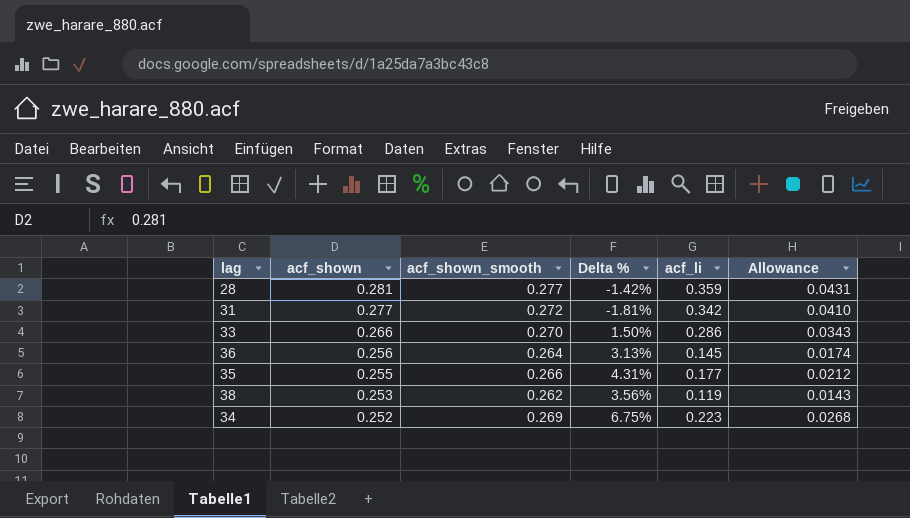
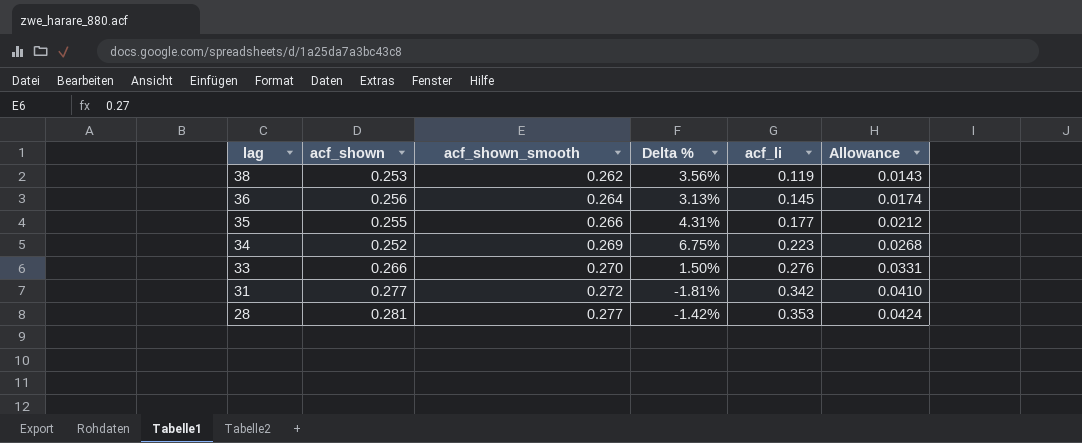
row order: acf_shown descending -> lag descending
33 | acf_li: 0.286 -> 0.276
33 | Allowance: 0.0343 -> 0.0331
28 | acf_li: 0.359 -> 0.353
28 | Allowance: 0.0431 -> 0.0424

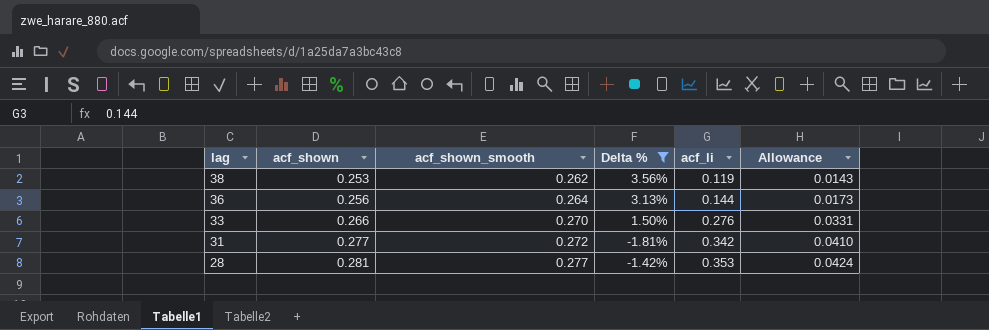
filter: none -> Delta % <= 3.56%
36 | acf_li: 0.145 -> 0.144
36 | Allowance: 0.0174 -> 0.0173

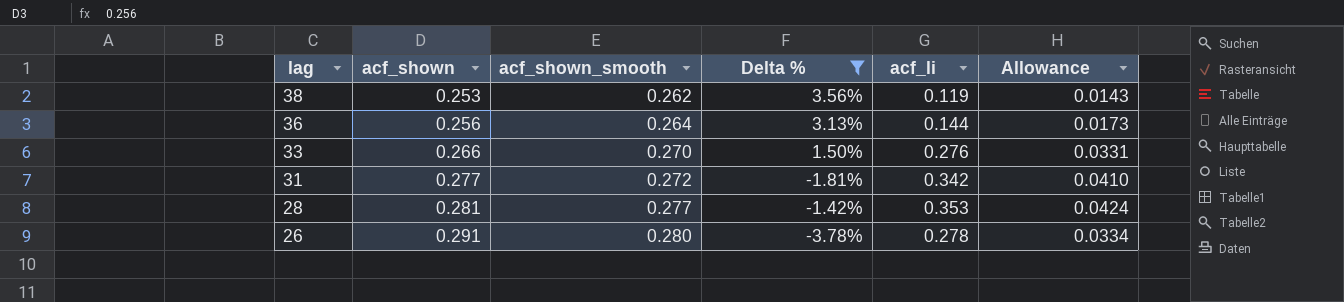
row 26: none -> 0.291 | 0.280 | -3.78% | 0.278 | 0.0334

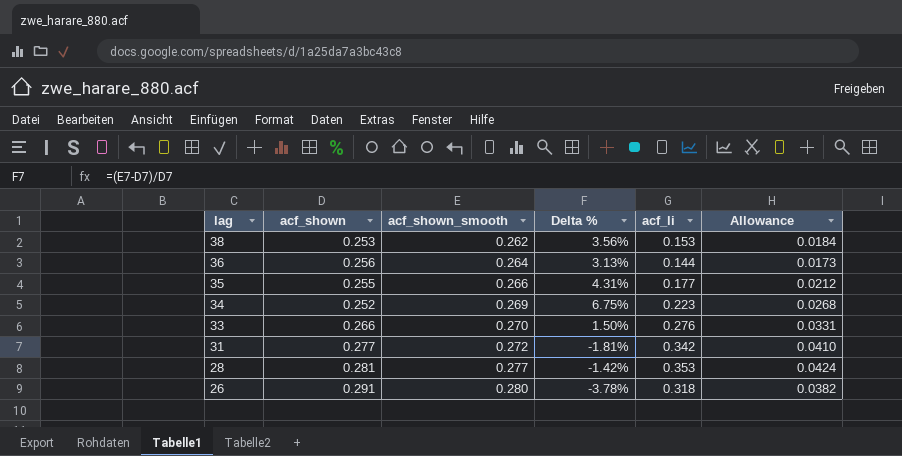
filter: Delta % <= 3.56% -> none
38 | acf_li: 0.119 -> 0.153
38 | Allowance: 0.0143 -> 0.0184
26 | acf_li: 0.278 -> 0.318
26 | Allowance: 0.0334 -> 0.0382

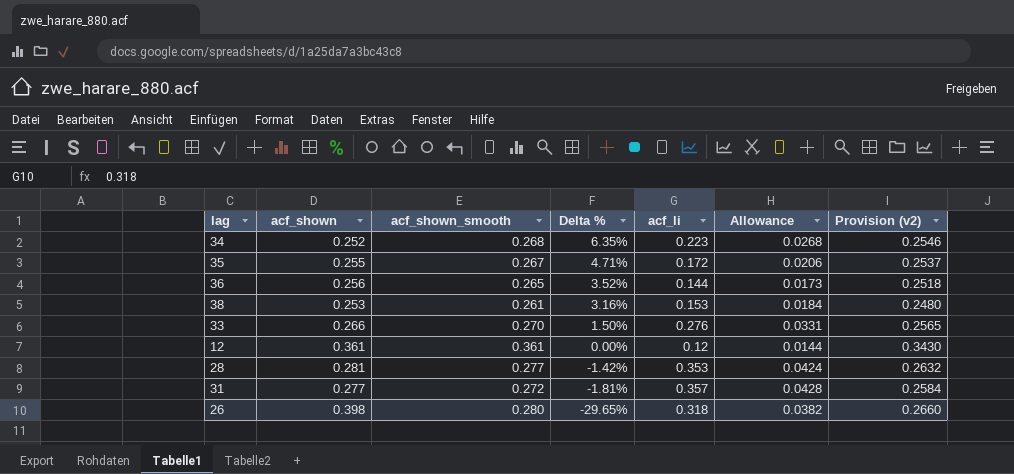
row order: lag descending -> Delta % descending
column Provision (v2) | formula: none -> [acf_shown_smooth] * 0.95
34 | acf_shown_smooth: 0.269 -> 0.268
34 | Delta %: 6.75% -> 6.35%
35 | acf_shown_smooth: 0.266 -> 0.267
35 | Delta %: 4.31% -> 4.71%
35 | acf_li: 0.177 -> 0.172
35 | Allowance: 0.0212 -> 0.0206
36 | acf_shown_smooth: 0.264 -> 0.265
36 | Delta %: 3.13% -> 3.52%
38 | acf_shown_smooth: 0.262 -> 0.261
38 | Delta %: 3.56% -> 3.16%
row 12: none -> 0.361 | 0.361 | 0.00% | 0.12 | 0.0144 | 0.3430
31 | acf_li: 0.342 -> 0.357
31 | Allowance: 0.0410 -> 0.0428
26 | acf_shown: 0.291 -> 0.398
26 | Delta %: -3.78% -> -29.65%

